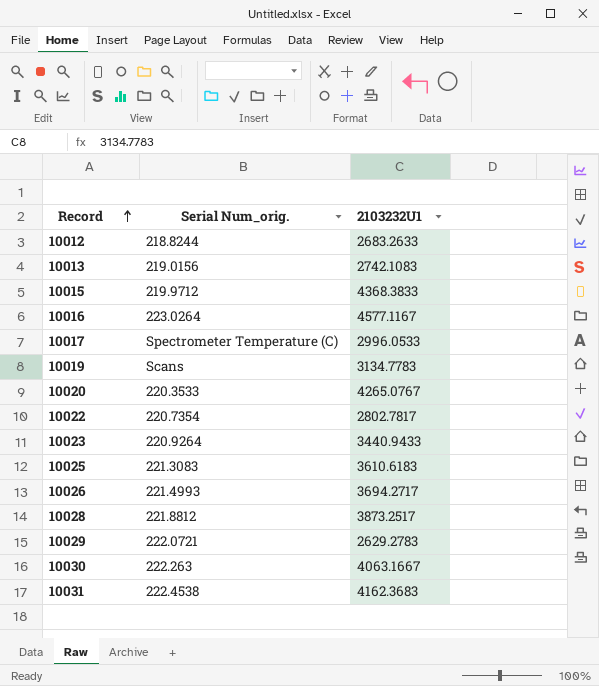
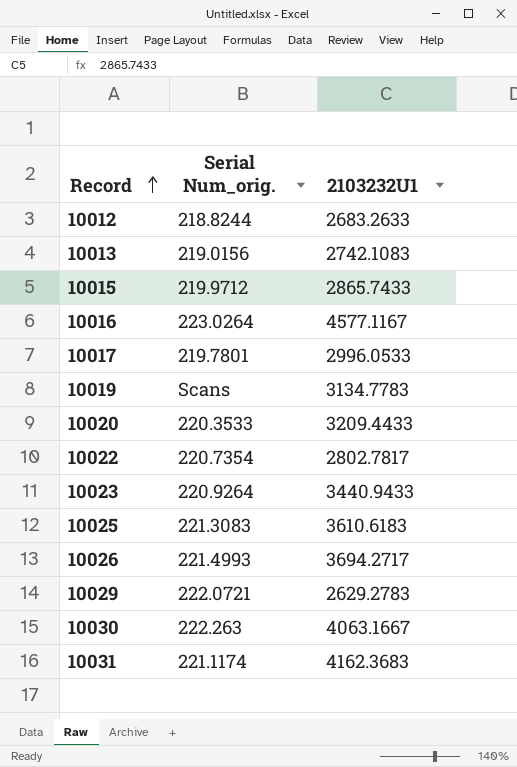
row 10028: 221.8812 | 3873.2517 -> none
10015 | 2103232U1: 4368.3833 -> 2865.7433
10017 | Serial Num_orig.: Spectrometer Temperature (C) -> 219.7801
10020 | 2103232U1: 4265.0767 -> 3209.4433
10031 | Serial Num_orig.: 222.4538 -> 221.1174

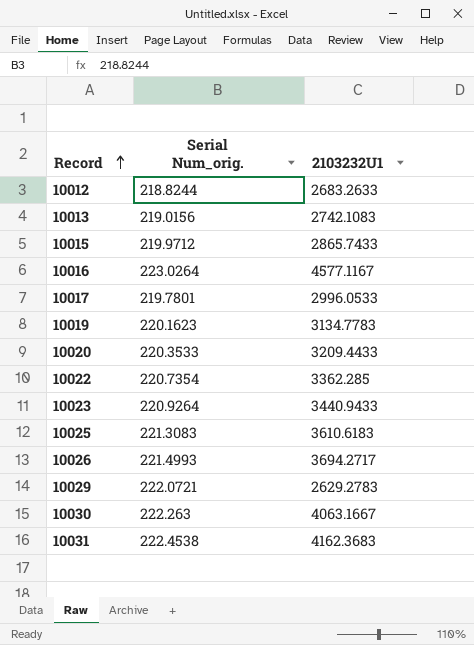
10019 | Serial Num_orig.: Scans -> 220.1623
10022 | 2103232U1: 2802.7817 -> 3362.285
10031 | Serial Num_orig.: 221.1174 -> 222.4538

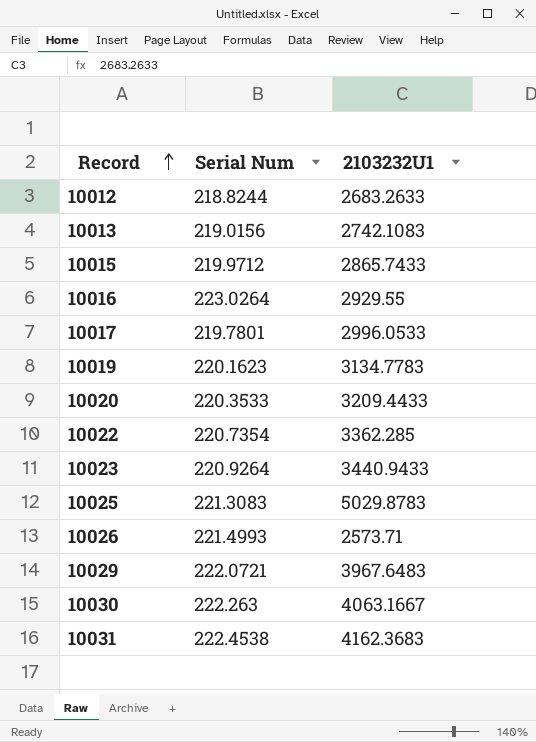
column name: Serial Num_orig. -> Serial Num
10016 | 2103232U1: 4577.1167 -> 2929.55
10025 | 2103232U1: 3610.6183 -> 5029.8783
10026 | 2103232U1: 3694.2717 -> 2573.71
10029 | 2103232U1: 2629.2783 -> 3967.6483

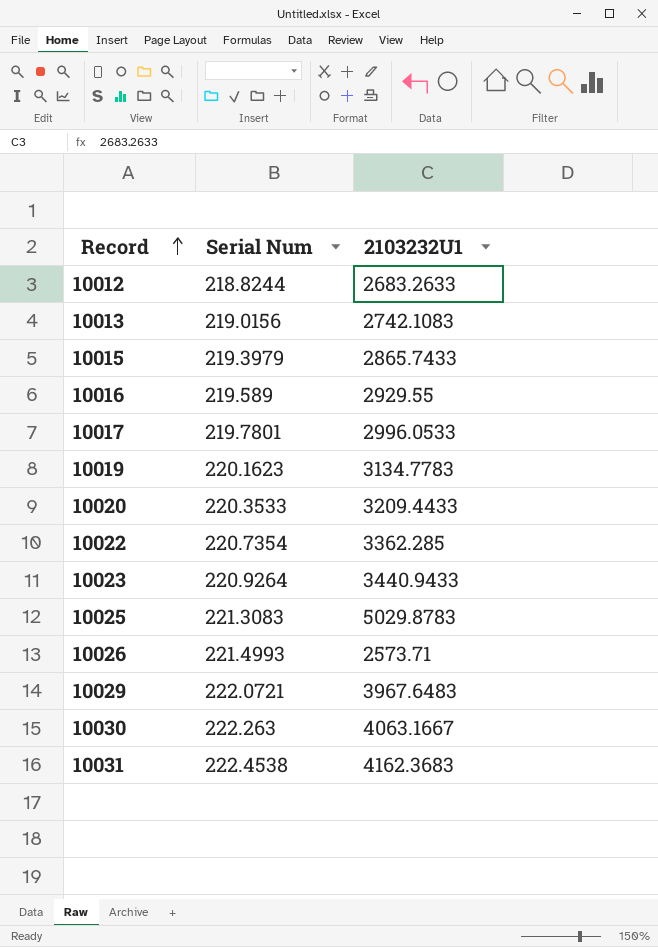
10015 | Serial Num: 219.9712 -> 219.3979
10016 | Serial Num: 223.0264 -> 219.589

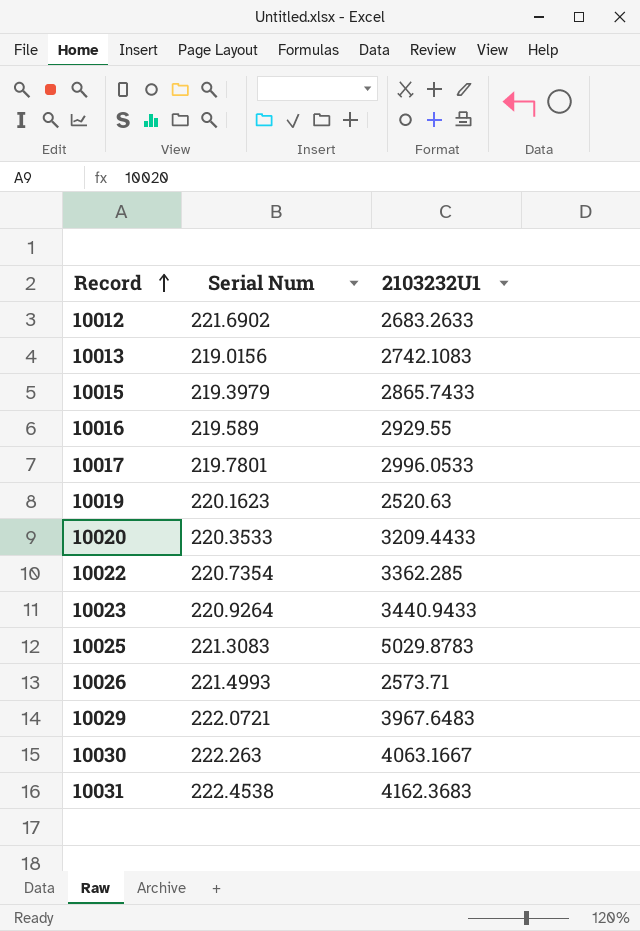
10012 | Serial Num: 218.8244 -> 221.6902
10019 | 2103232U1: 3134.7783 -> 2520.63

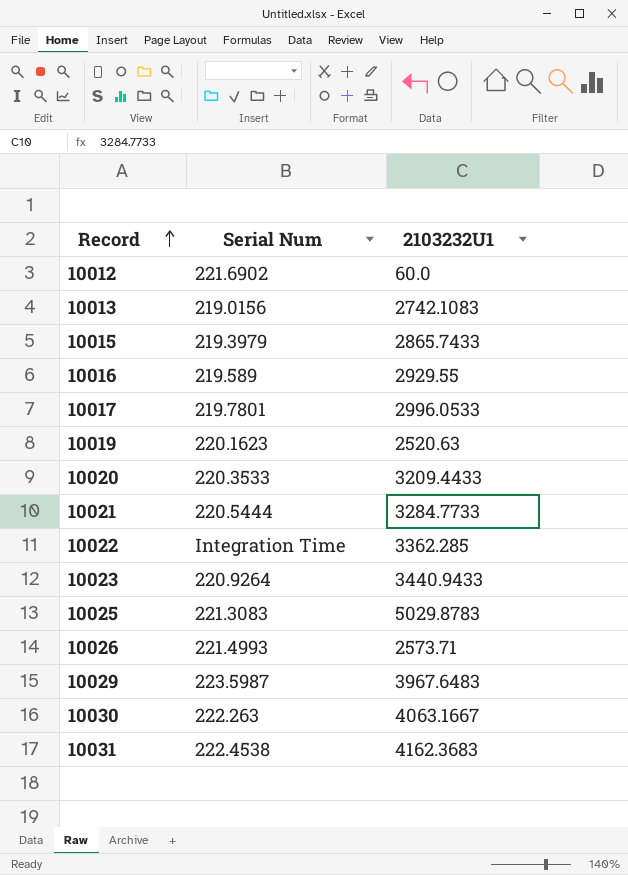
10012 | 2103232U1: 2683.2633 -> 60.0
row 10021: none -> 220.5444 | 3284.7733
10022 | Serial Num: 220.7354 -> Integration Time
10029 | Serial Num: 222.0721 -> 223.5987

